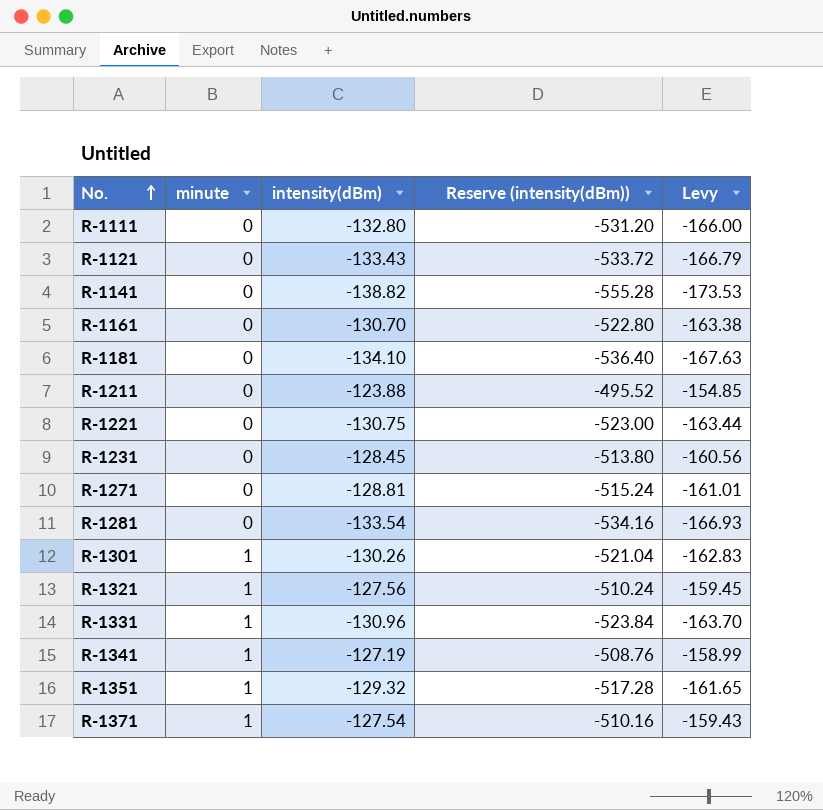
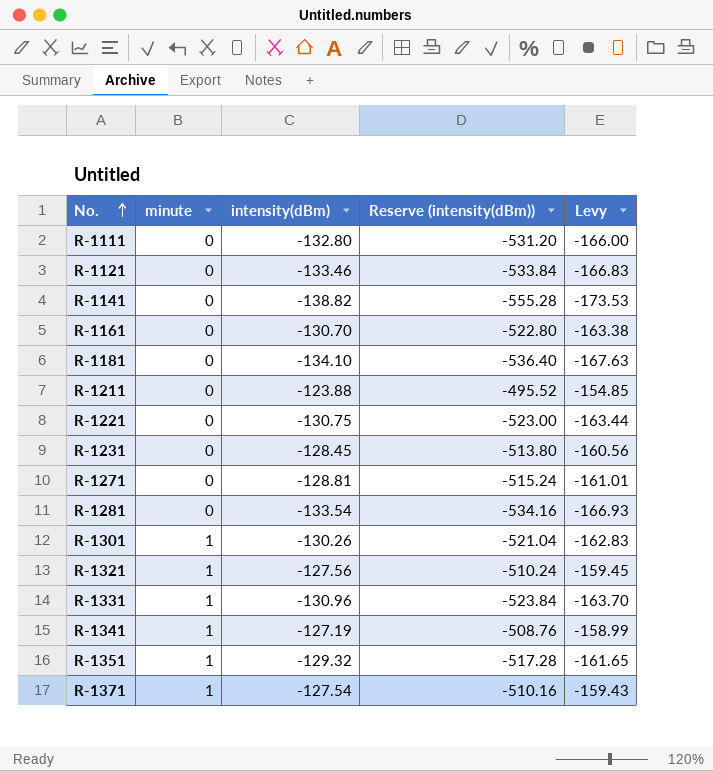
R-1121 | intensity(dBm): -133.43 -> -133.46
R-1121 | Reserve (intensity(dBm)): -533.72 -> -533.84
R-1121 | Levy: -166.79 -> -166.83

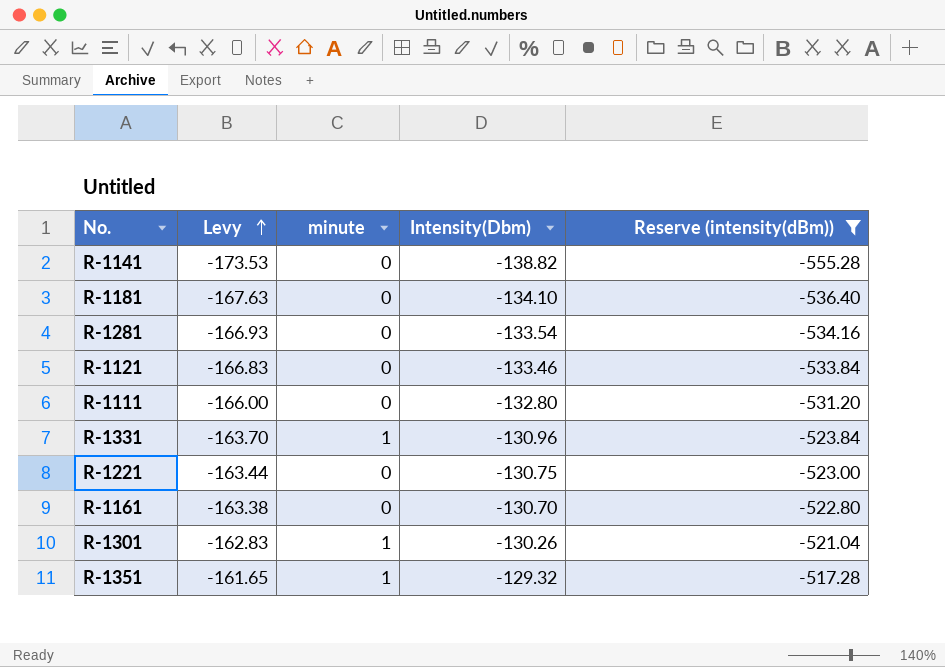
filter: none -> Reserve (intensity(dBm)) <= -517.28
row order: No. ascending -> Levy ascending
column Levy | position: 5 -> 2
column name: intensity(dBm) -> Intensity(Dbm)

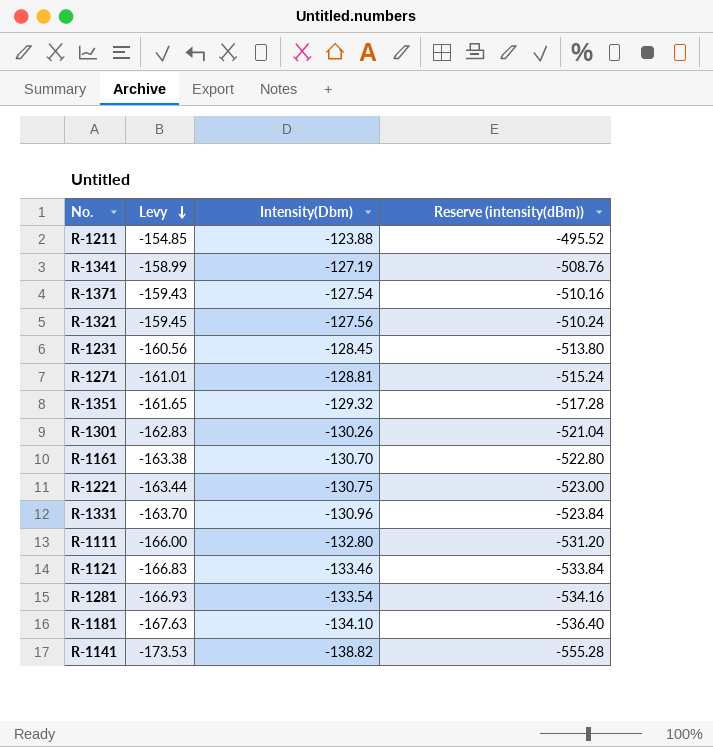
filter: Reserve (intensity(dBm)) <= -517.28 -> none
row order: Levy ascending -> Levy descending
column minute | position: 3 -> none

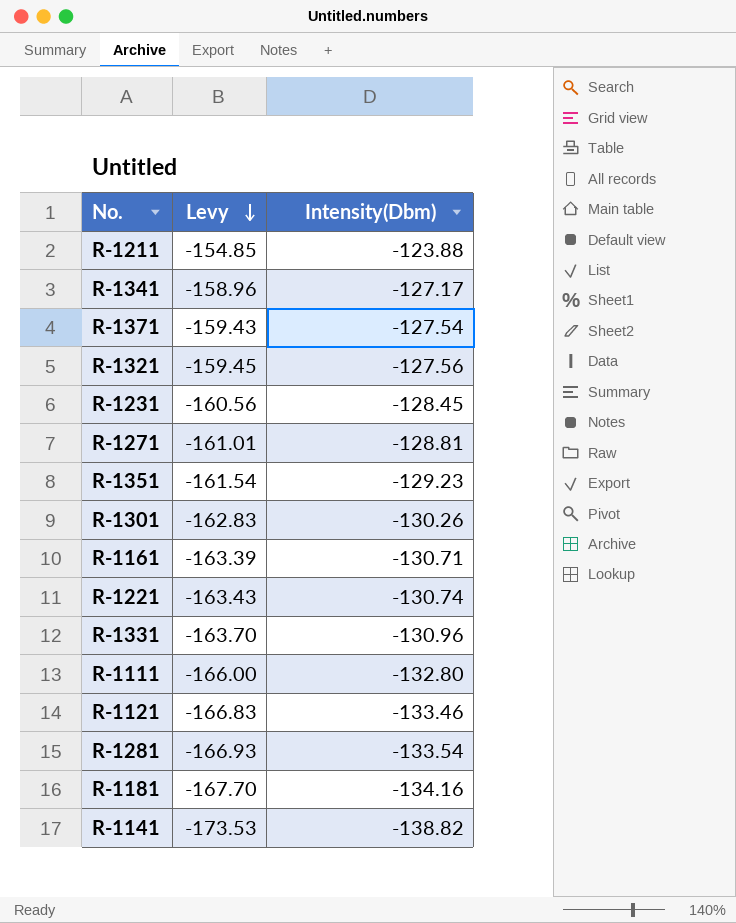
column Reserve (intensity(dBm)) | formula: [Intensity(Dbm)] * 4 -> none
R-1341 | Levy: -158.99 -> -158.96
R-1341 | Intensity(Dbm): -127.19 -> -127.17
R-1351 | Levy: -161.65 -> -161.54
R-1351 | Intensity(Dbm): -129.32 -> -129.23
R-1161 | Levy: -163.38 -> -163.39
R-1161 | Intensity(Dbm): -130.70 -> -130.71
R-1221 | Levy: -163.44 -> -163.43
R-1221 | Intensity(Dbm): -130.75 -> -130.74
R-1181 | Levy: -167.63 -> -167.70
R-1181 | Intensity(Dbm): -134.10 -> -134.16

